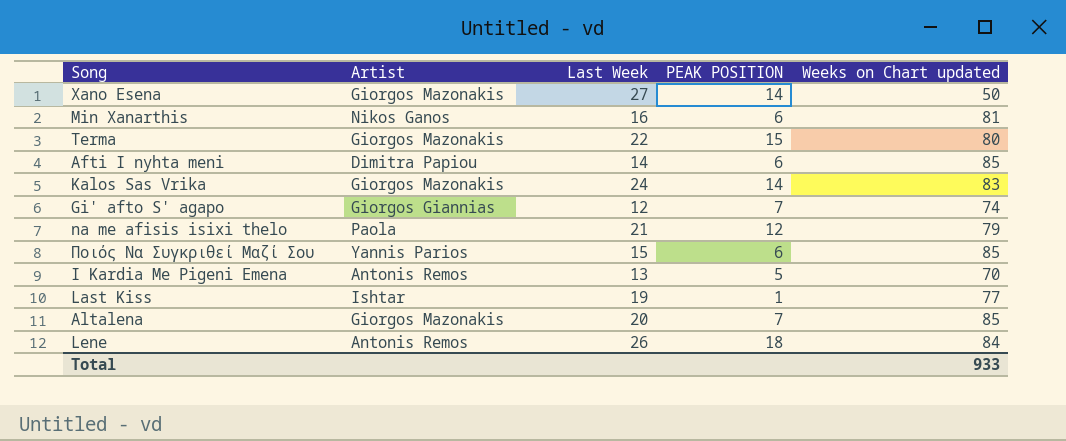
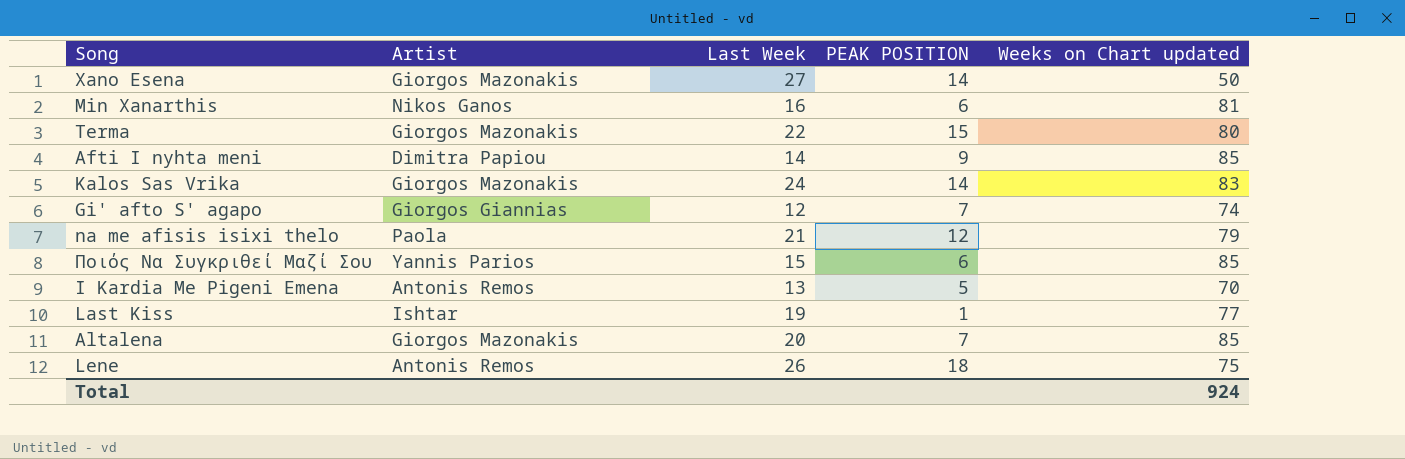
Afti I nyhta meni | PEAK POSITION: 6 -> 9
Lene | Weeks on Chart updated: 84 -> 75
Total | Weeks on Chart updated: 933 -> 924

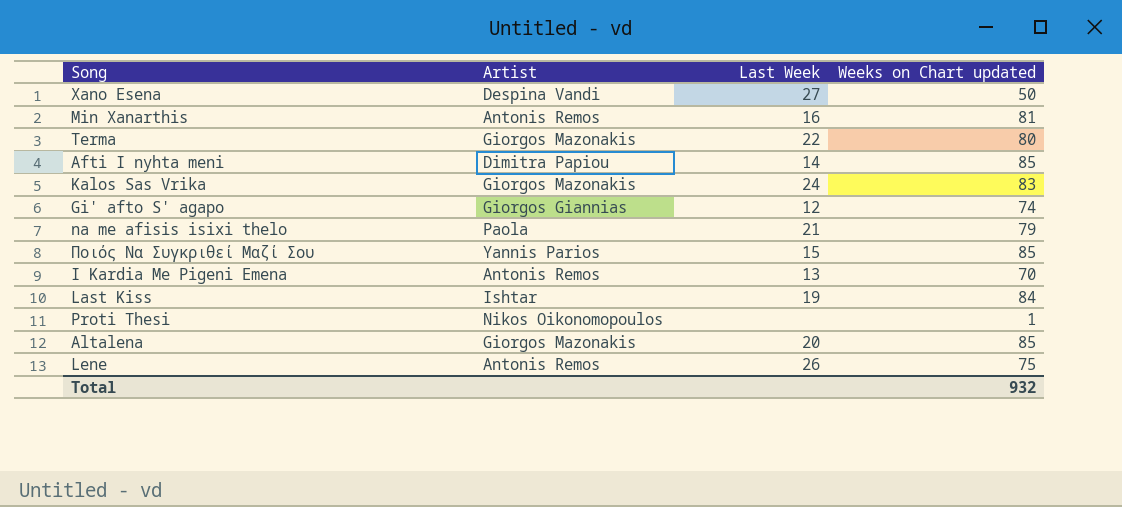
column PEAK POSITION | position: 4 -> none
Xano Esena | Artist: Giorgos Mazonakis -> Despina Vandi
Min Xanarthis | Artist: Nikos Ganos -> Antonis Remos
Last Kiss | Weeks on Chart updated: 77 -> 84
row Proti Thesi: none -> Nikos Oikonomopoulos | none | 1
Total | Weeks on Chart updated: 924 -> 932

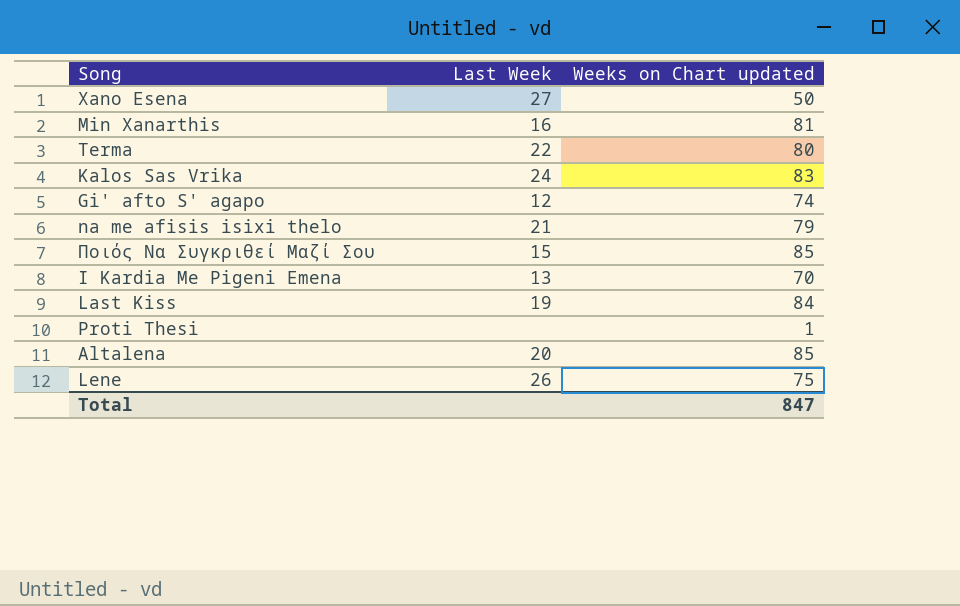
column Artist | position: 2 -> none
row Afti I nyhta meni: Dimitra Papiou | 14 | 85 -> none
Total | Weeks on Chart updated: 932 -> 847

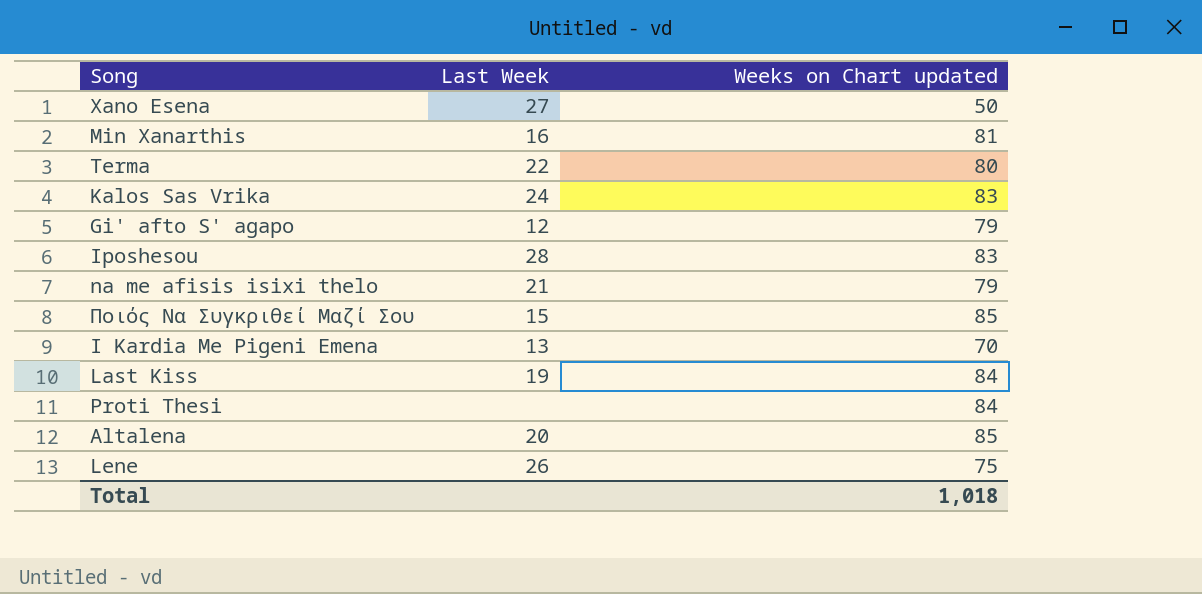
Gi' afto S' agapo | Weeks on Chart updated: 74 -> 79
row Iposhesou: none -> 28 | 83
Proti Thesi | Weeks on Chart updated: 1 -> 84
Total | Weeks on Chart updated: 847 -> 1,018

